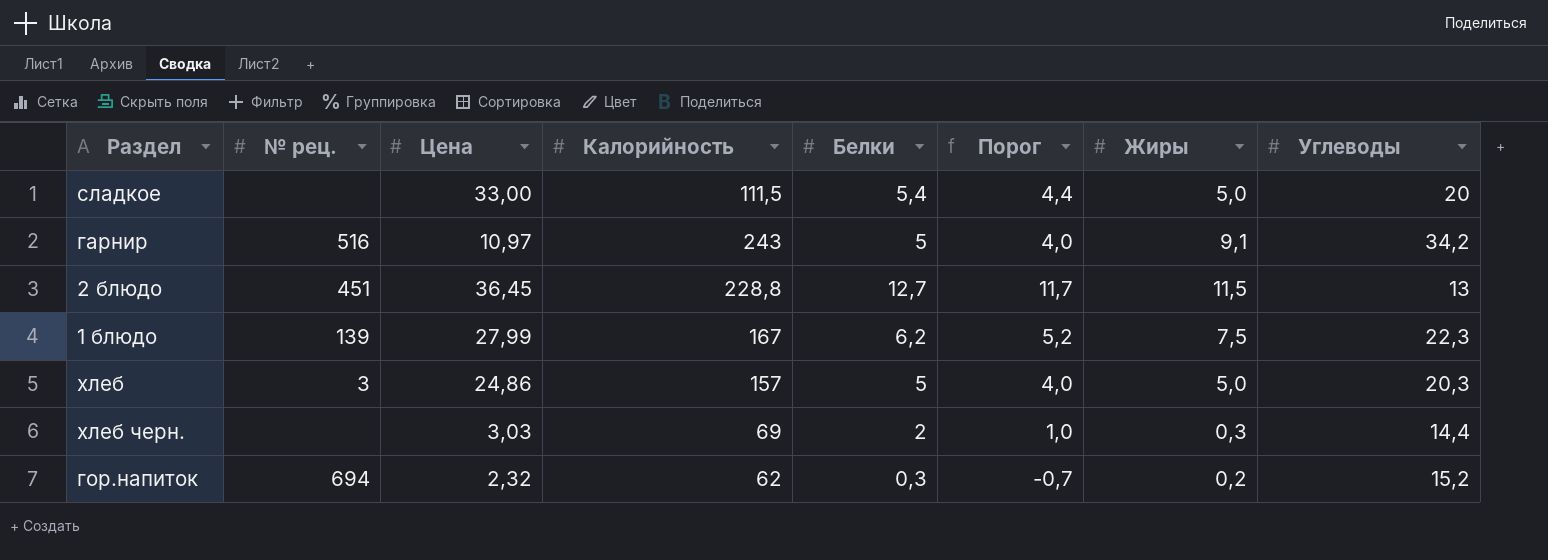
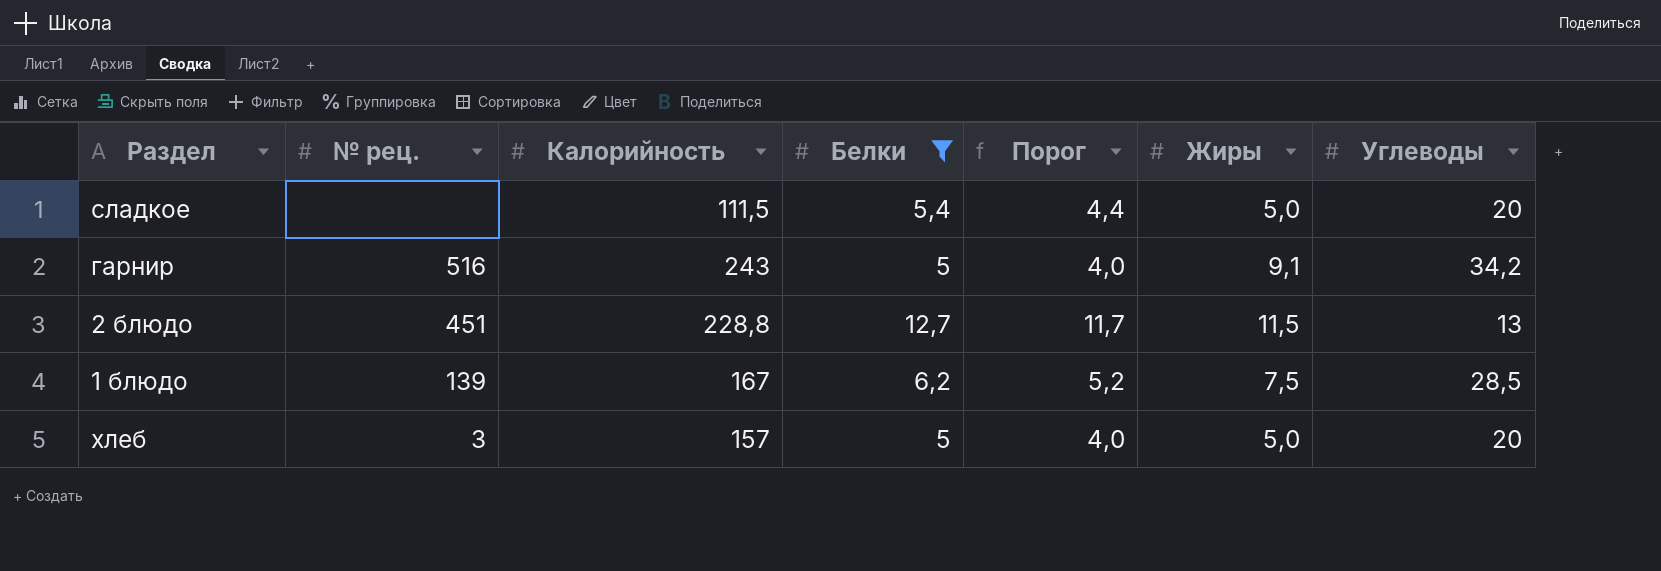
filter: none -> Белки >= 5
column Цена | position: 3 -> none
1 блюдо | Углеводы: 22,3 -> 28,5
хлеб | Углеводы: 20,3 -> 20

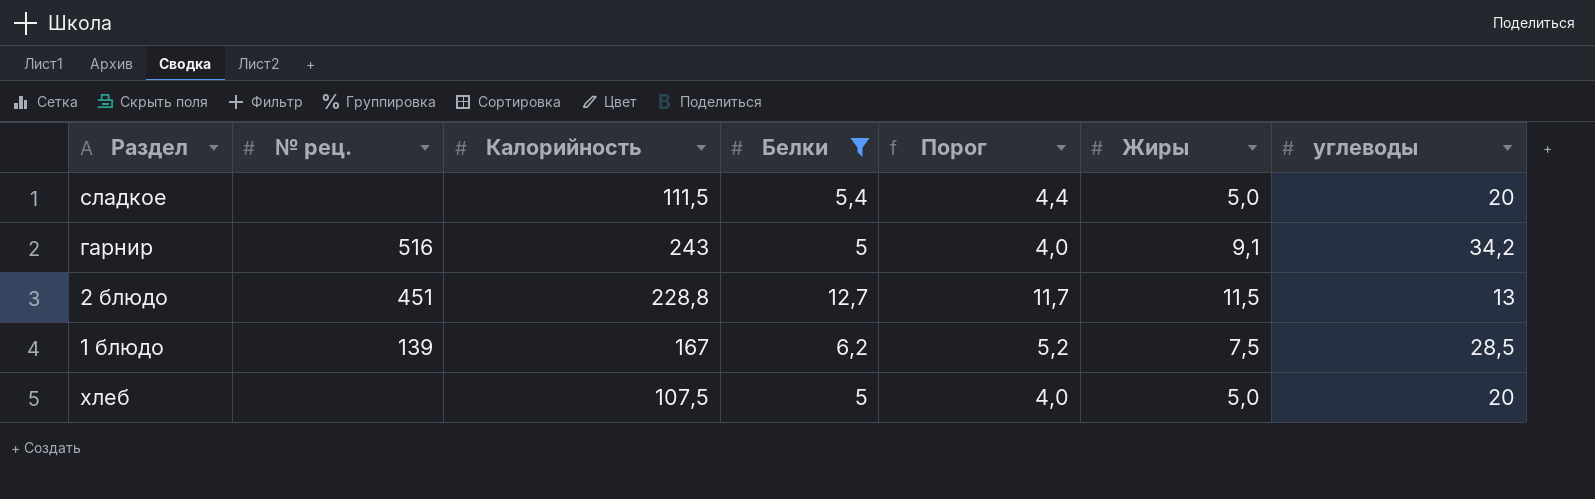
column name: Углеводы -> углеводы
хлеб | № рец.: 3 -> none
хлеб | Калорийность: 157 -> 107,5

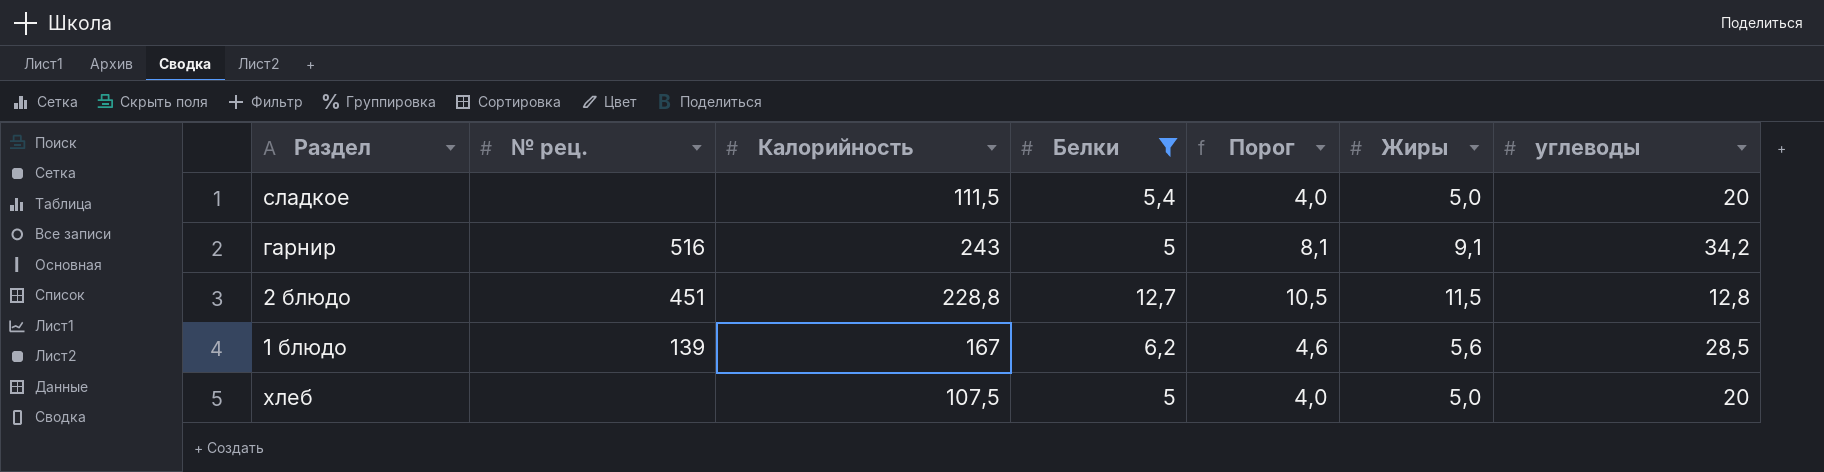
column Порог | formula: [Белки] - 1 -> [Жиры] - 1
2 блюдо | углеводы: 13 -> 12,8
1 блюдо | Жиры: 7,5 -> 5,6

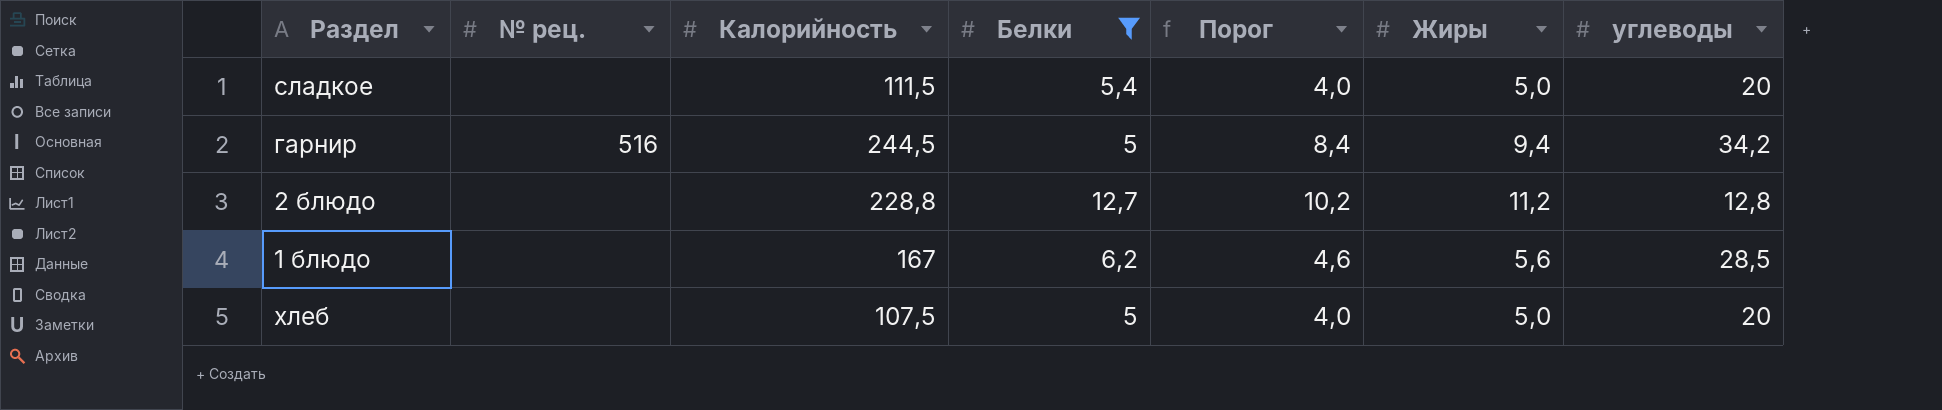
гарнир | Калорийность: 243 -> 244,5
гарнир | Порог: 8,1 -> 8,4
гарнир | Жиры: 9,1 -> 9,4
2 блюдо | № рец.: 451 -> none
2 блюдо | Порог: 10,5 -> 10,2
2 блюдо | Жиры: 11,5 -> 11,2
1 блюдо | № рец.: 139 -> none

